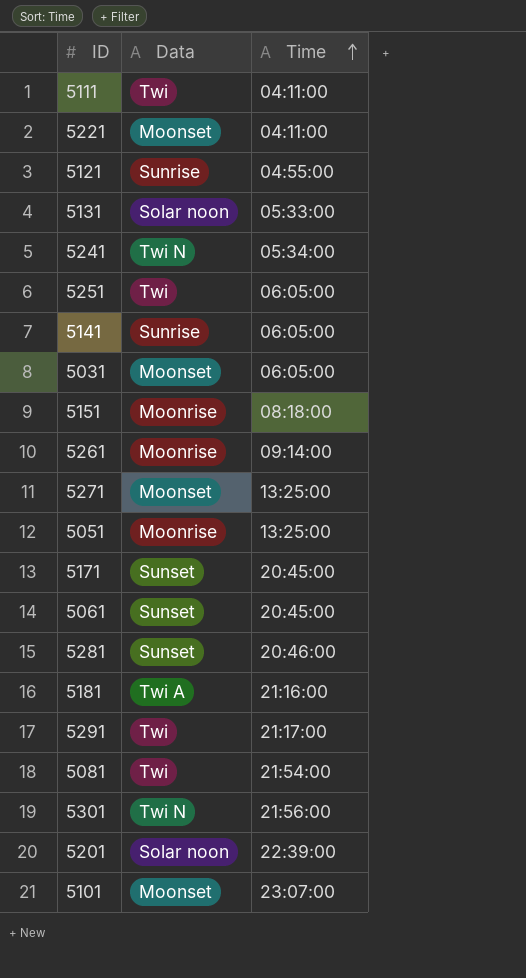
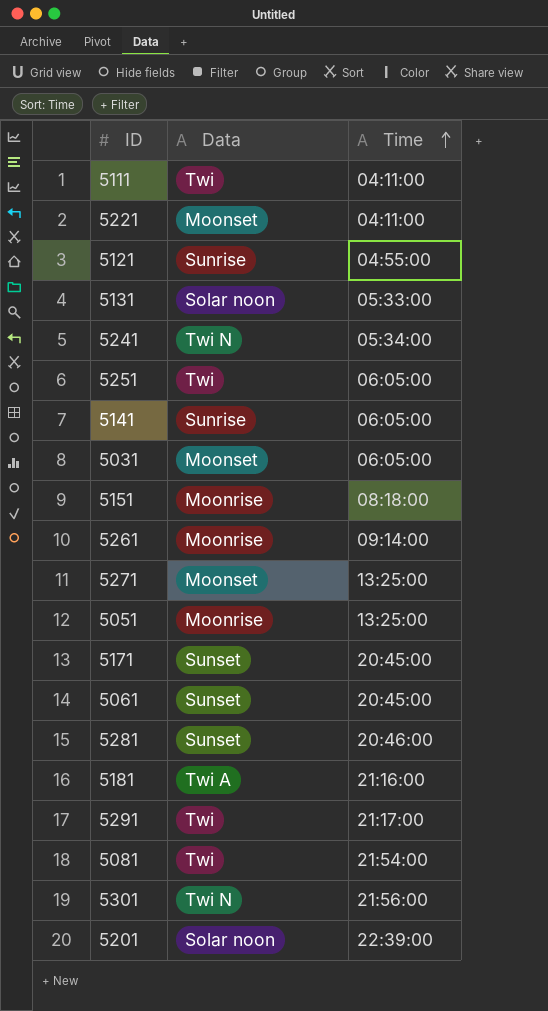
row 5101: Moonset | 23:07:00 -> none

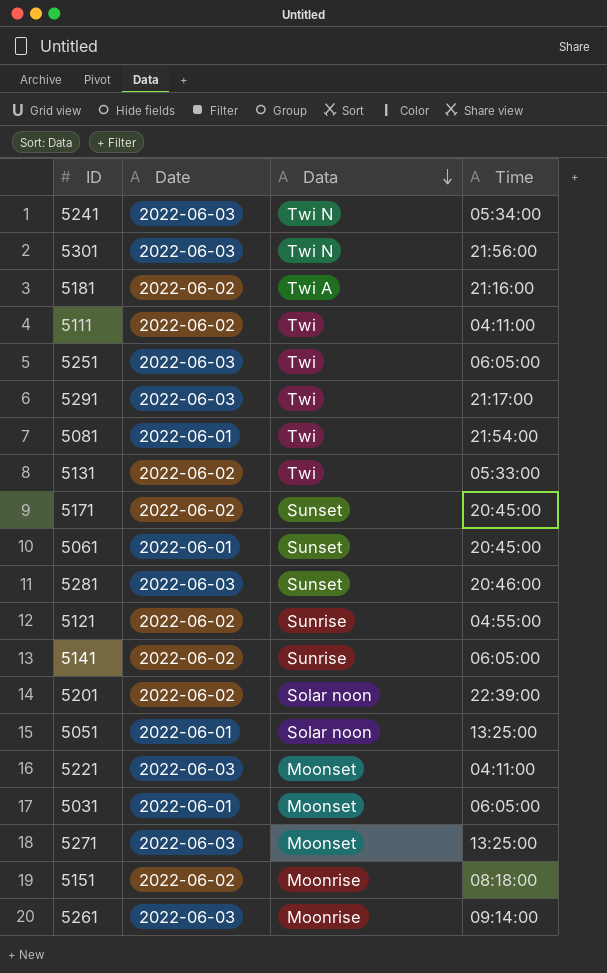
row order: Time ascending -> Data descending
column Date | position: none -> 2
5131 | Data: Solar noon -> Twi
5051 | Data: Moonrise -> Solar noon

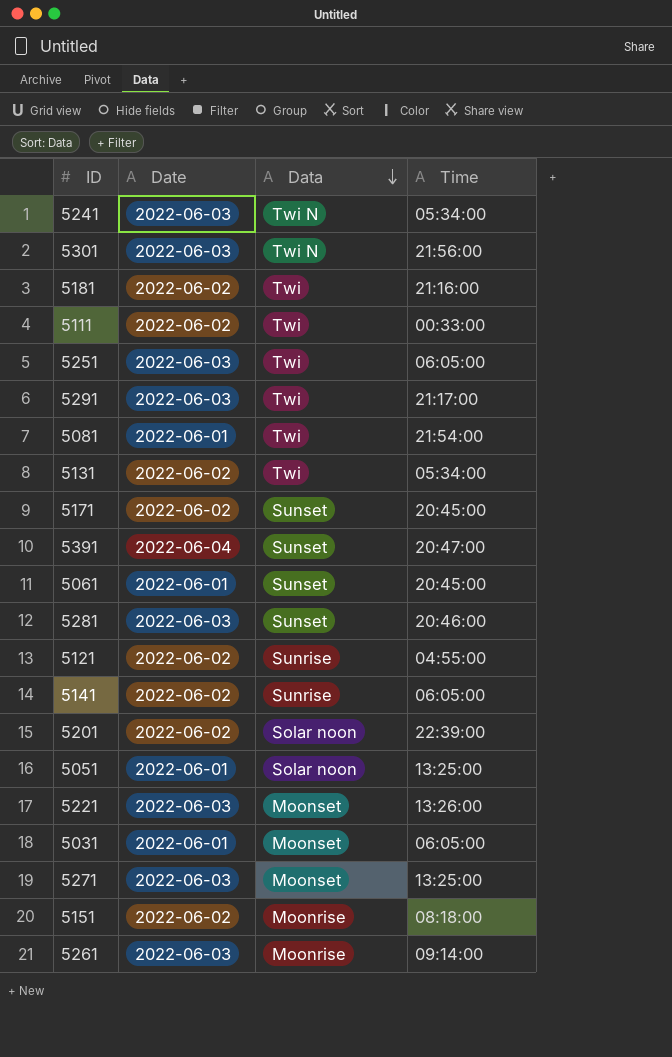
5181 | Data: Twi A -> Twi
5111 | Time: 04:11:00 -> 00:33:00
5131 | Time: 05:33:00 -> 05:34:00
row 5391: none -> 2022-06-04 | Sunset | 20:47:00
5221 | Time: 04:11:00 -> 13:26:00

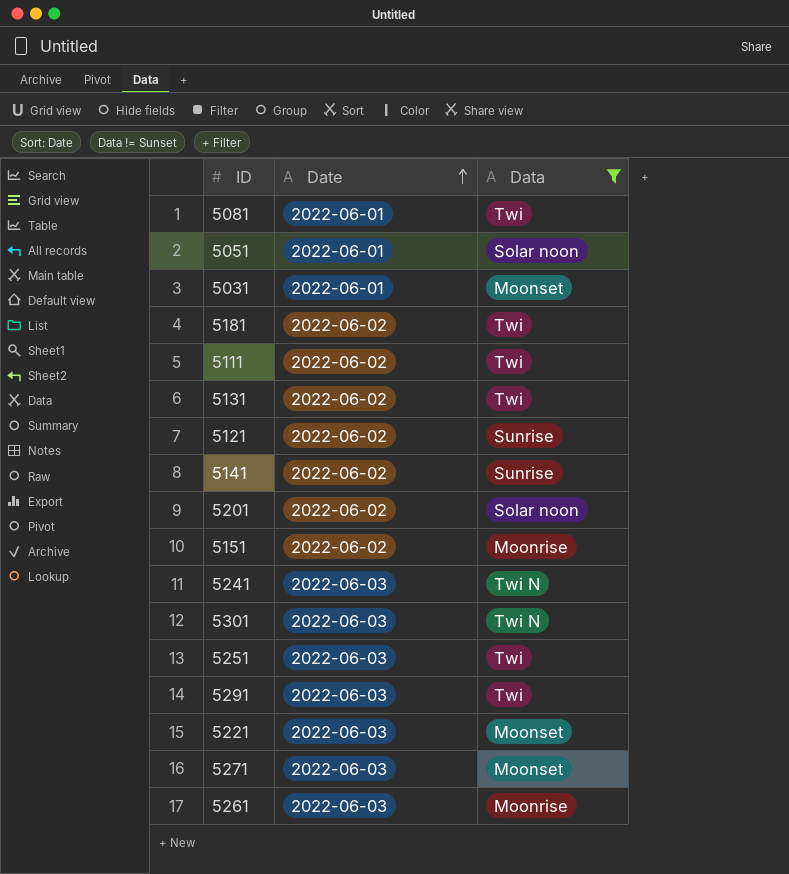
filter: none -> Data != Sunset
row order: Data descending -> Date ascending
column Time | position: 4 -> none

